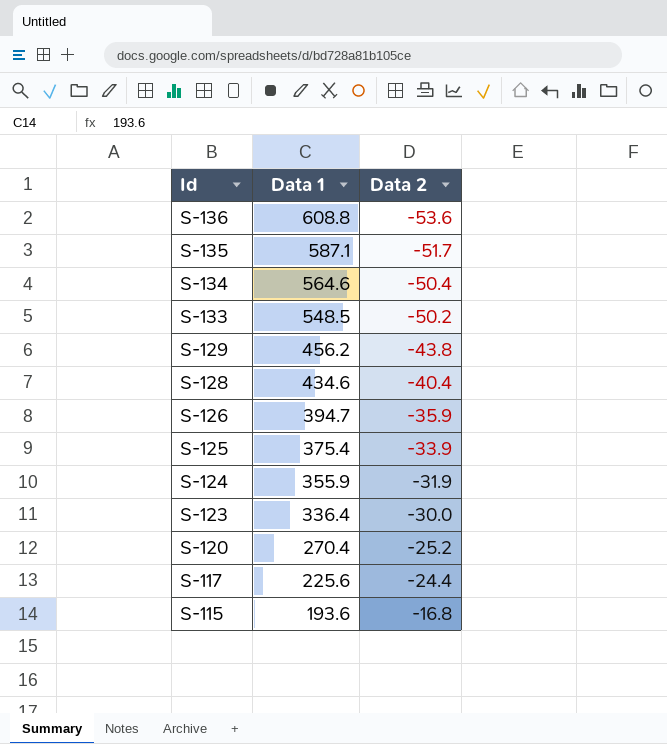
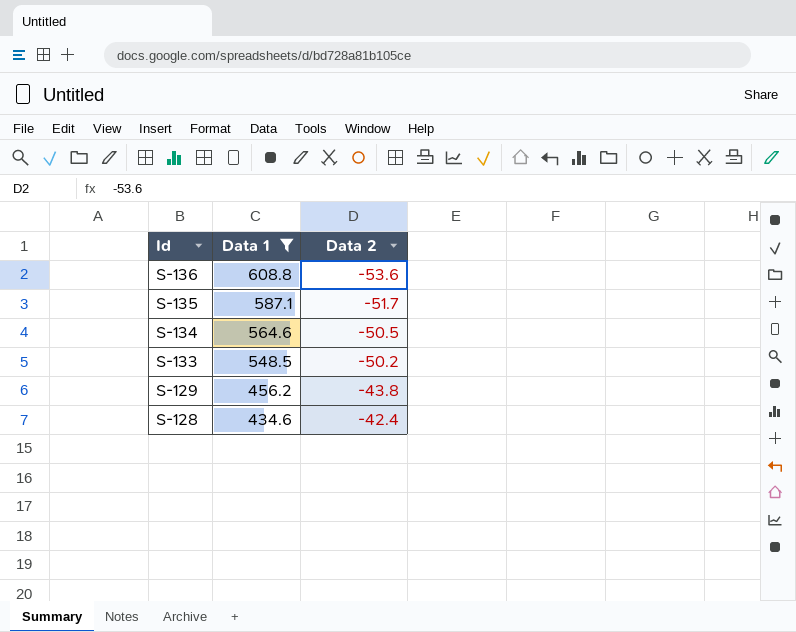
filter: none -> Data 1 >= 434.6
S-134 | Data 2: -50.4 -> -50.5
S-128 | Data 2: -40.4 -> -42.4

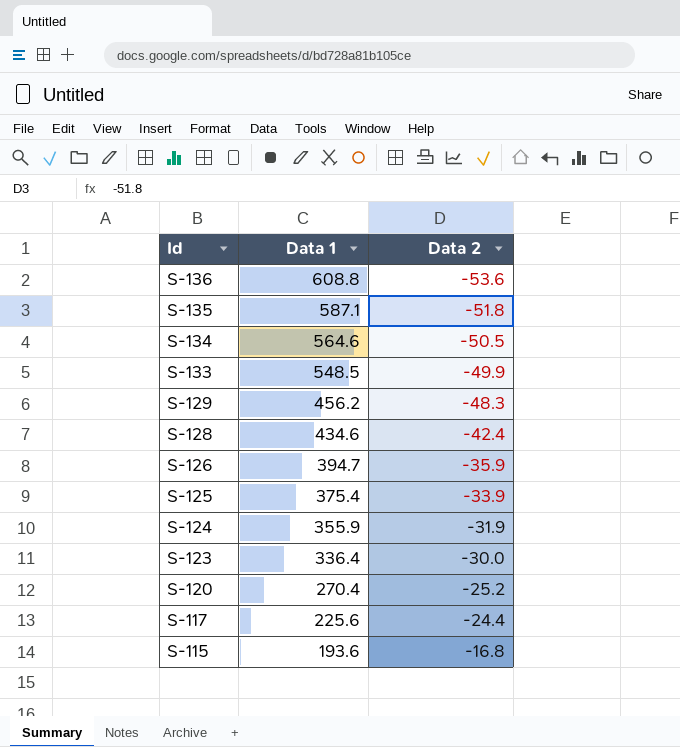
filter: Data 1 >= 434.6 -> none
S-135 | Data 2: -51.7 -> -51.8
S-133 | Data 2: -50.2 -> -49.9
S-129 | Data 2: -43.8 -> -48.3

